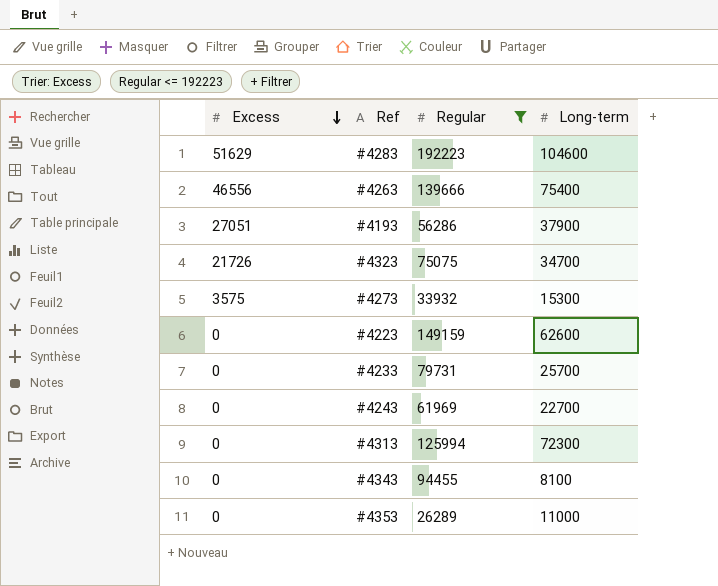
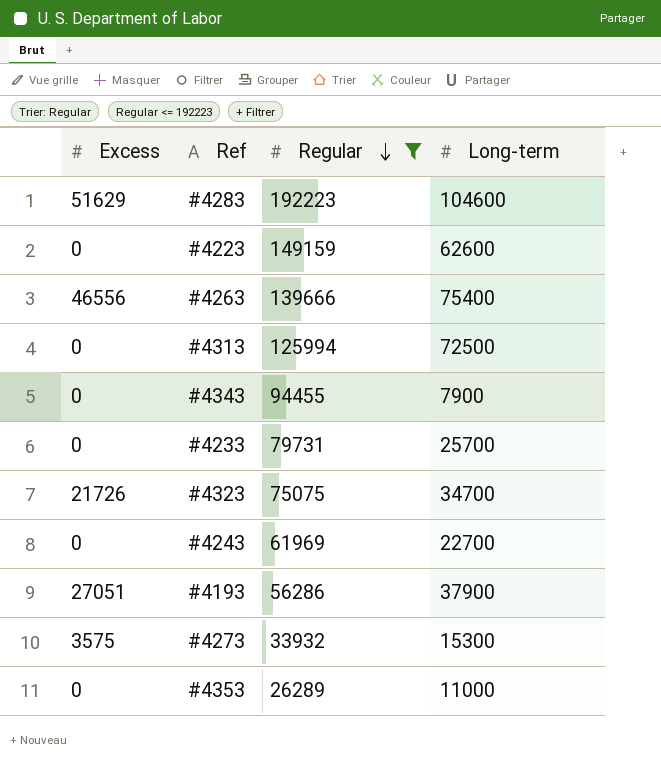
row order: Excess descending -> Regular descending
#4313 | Long-term: 72300 -> 72500
#4343 | Long-term: 8100 -> 7900

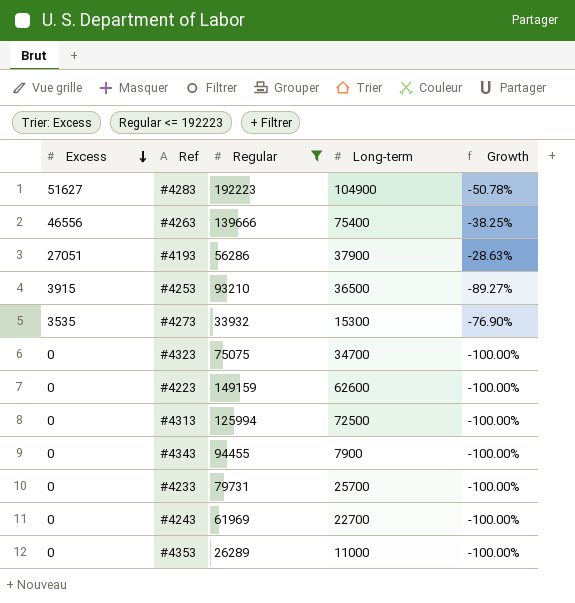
row order: Regular descending -> Excess descending
column Growth | formula: none -> ([Excess] - [Long-term]) / [Long-term]
#4283 | Excess: 51629 -> 51627
#4283 | Long-term: 104600 -> 104900
row #4253: none -> 3915 | 93210 | 36500 | -89.27%
#4273 | Excess: 3575 -> 3535
#4323 | Excess: 21726 -> 0

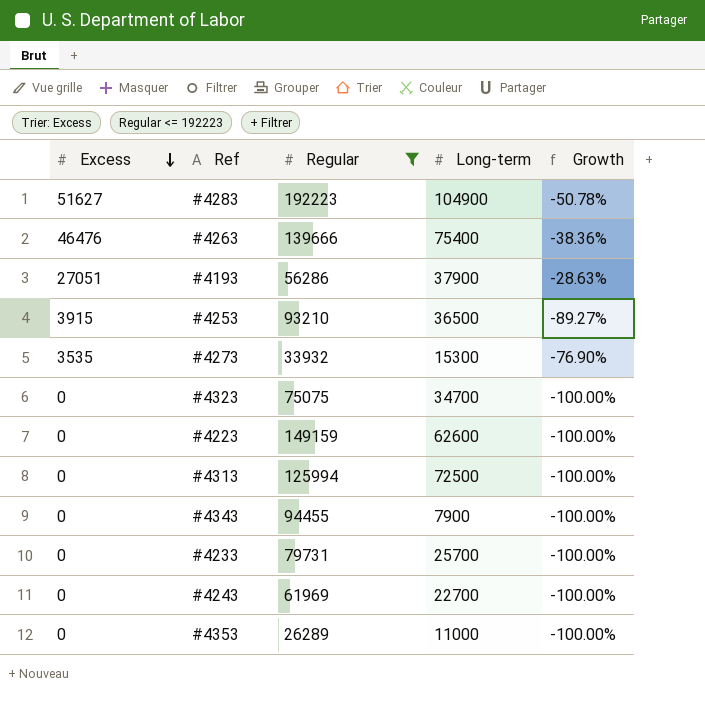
#4263 | Excess: 46556 -> 46476
#4263 | Growth: -38.25% -> -38.36%

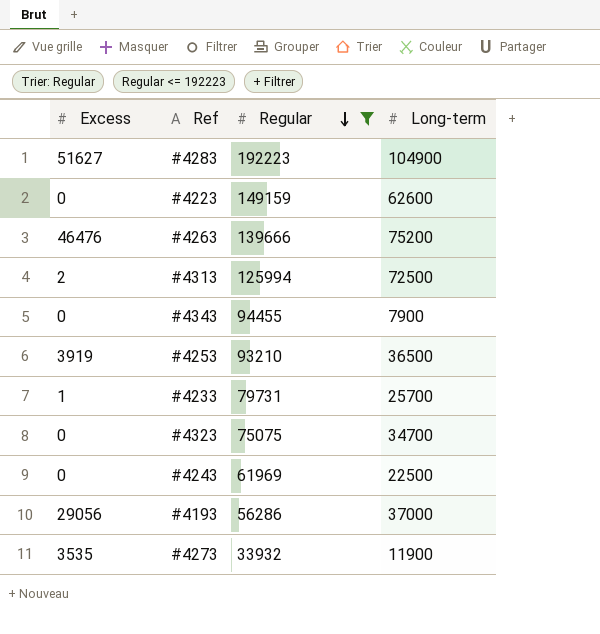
row order: Excess descending -> Regular descending
column Growth | formula: ([Excess] - [Long-term]) / [Long-term] -> none
row #4353: 0 | 26289 | 11000 | -100.00% -> none
#4263 | Long-term: 75400 -> 75200
#4313 | Excess: 0 -> 2
#4253 | Excess: 3915 -> 3919
#4233 | Excess: 0 -> 1
#4243 | Long-term: 22700 -> 22500
#4193 | Excess: 27051 -> 29056
#4193 | Long-term: 37900 -> 37000
#4273 | Long-term: 15300 -> 11900

